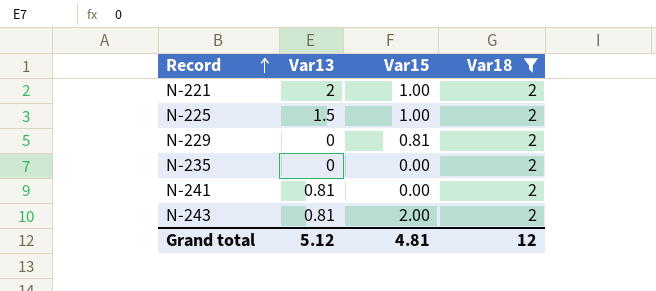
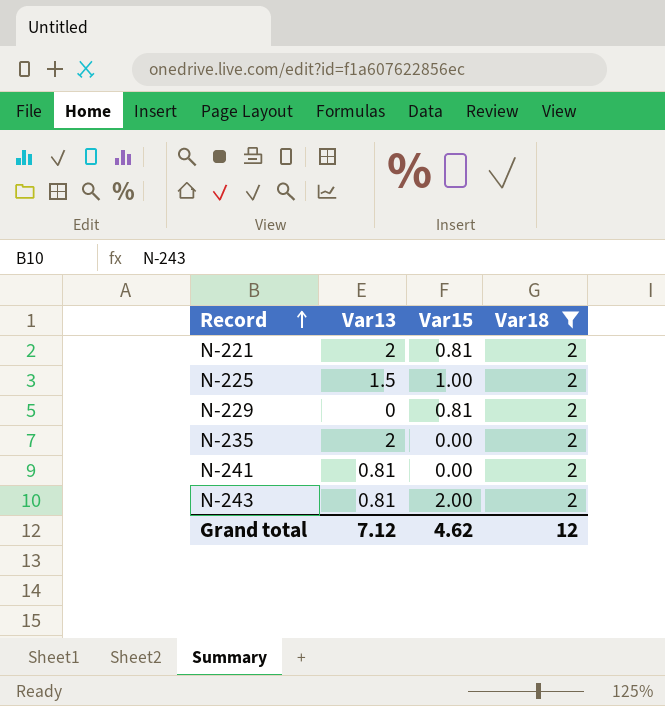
N-221 | Var15: 1.00 -> 0.81
N-235 | Var13: 0 -> 2
Grand total | Var13: 5.12 -> 7.12
Grand total | Var15: 4.81 -> 4.62

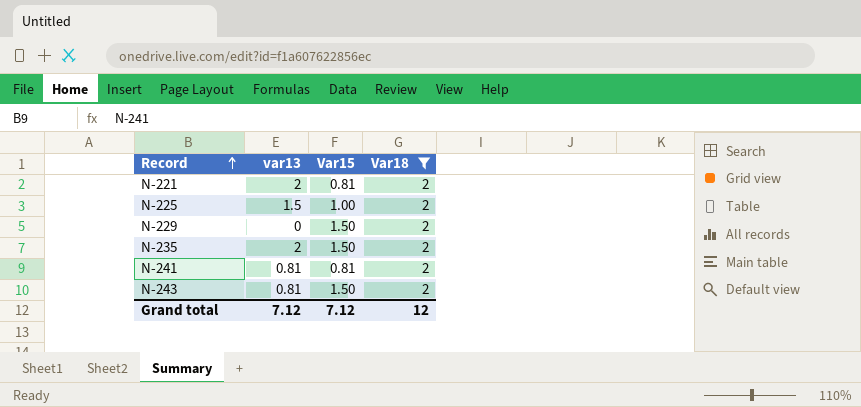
column name: Var13 -> var13
N-229 | Var15: 0.81 -> 1.50
N-235 | Var15: 0.00 -> 1.50
N-241 | Var15: 0.00 -> 0.81
N-243 | Var15: 2.00 -> 1.50
Grand total | Var15: 4.62 -> 7.12

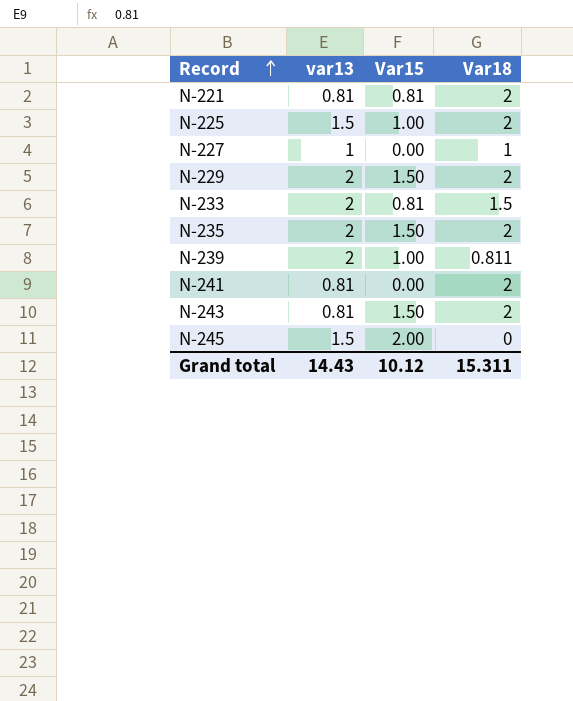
filter: Var18 = 2 -> none
N-221 | var13: 2 -> 0.81
N-229 | var13: 0 -> 2
N-241 | Var15: 0.81 -> 0.00
Grand total | var13: 7.12 -> 14.43
Grand total | Var15: 7.12 -> 10.12
Grand total | Var18: 12 -> 15.311

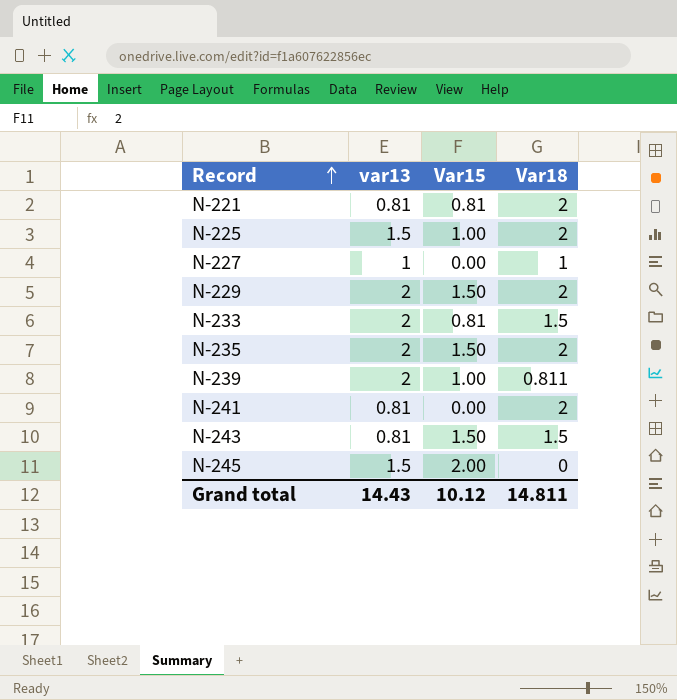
N-243 | Var18: 2 -> 1.5
Grand total | Var18: 15.311 -> 14.811

